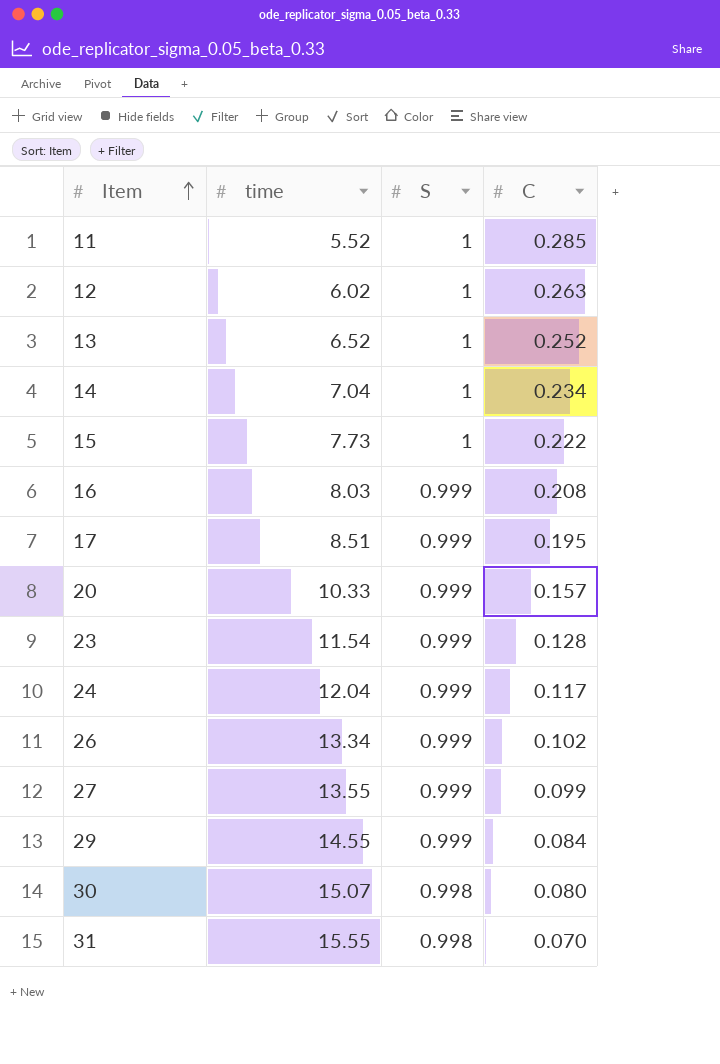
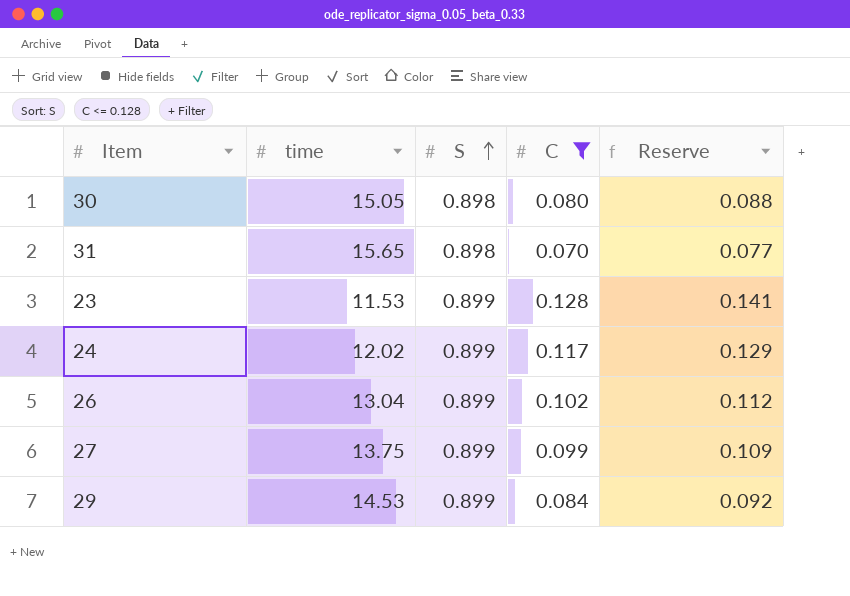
filter: none -> C <= 0.128
row order: Item ascending -> S ascending
column Reserve | formula: none -> [C] * 1.1
30 | time: 15.07 -> 15.05
30 | S: 0.998 -> 0.898
31 | time: 15.55 -> 15.65
31 | S: 0.998 -> 0.898
23 | time: 11.54 -> 11.53
23 | S: 0.999 -> 0.899
24 | time: 12.04 -> 12.02
24 | S: 0.999 -> 0.899
26 | time: 13.34 -> 13.04
26 | S: 0.999 -> 0.899
27 | time: 13.55 -> 13.75
27 | S: 0.999 -> 0.899
29 | time: 14.55 -> 14.53
29 | S: 0.999 -> 0.899

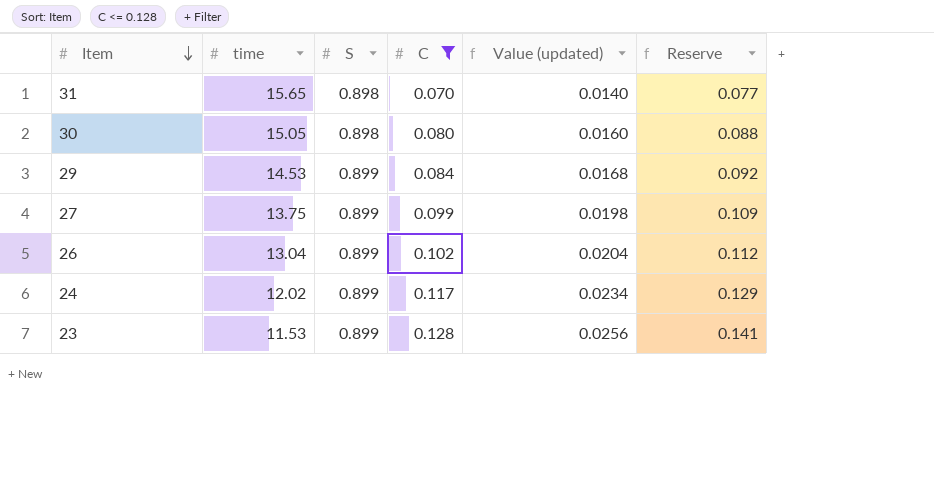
row order: S ascending -> Item descending
column Value (updated) | formula: none -> [C] * 0.2

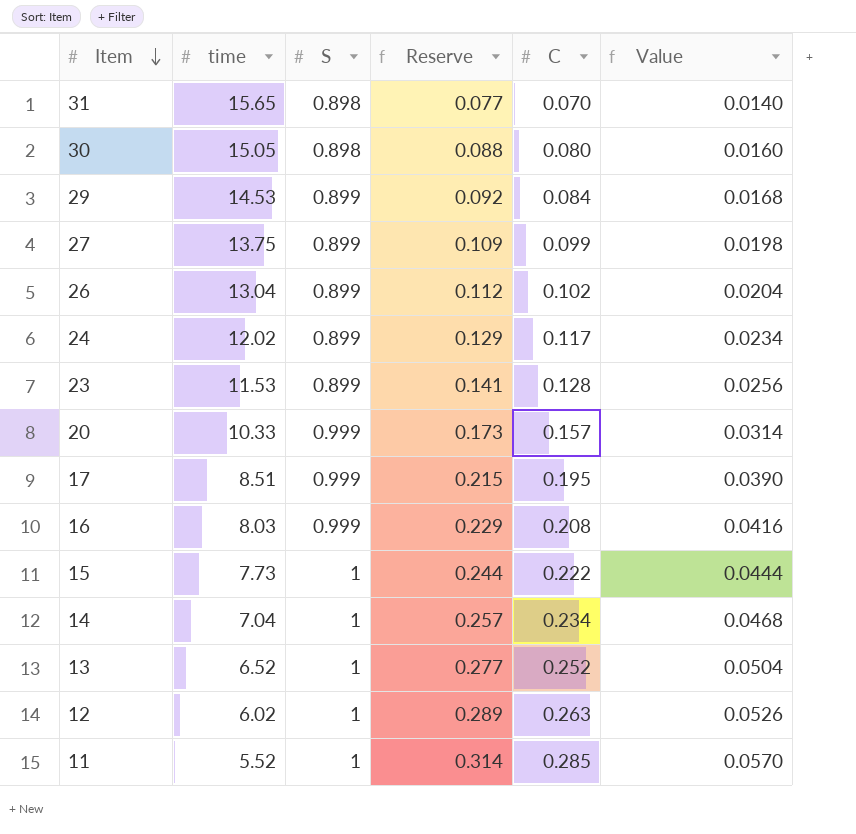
filter: C <= 0.128 -> none
column Reserve | position: 6 -> 4
column name: Value (updated) -> Value

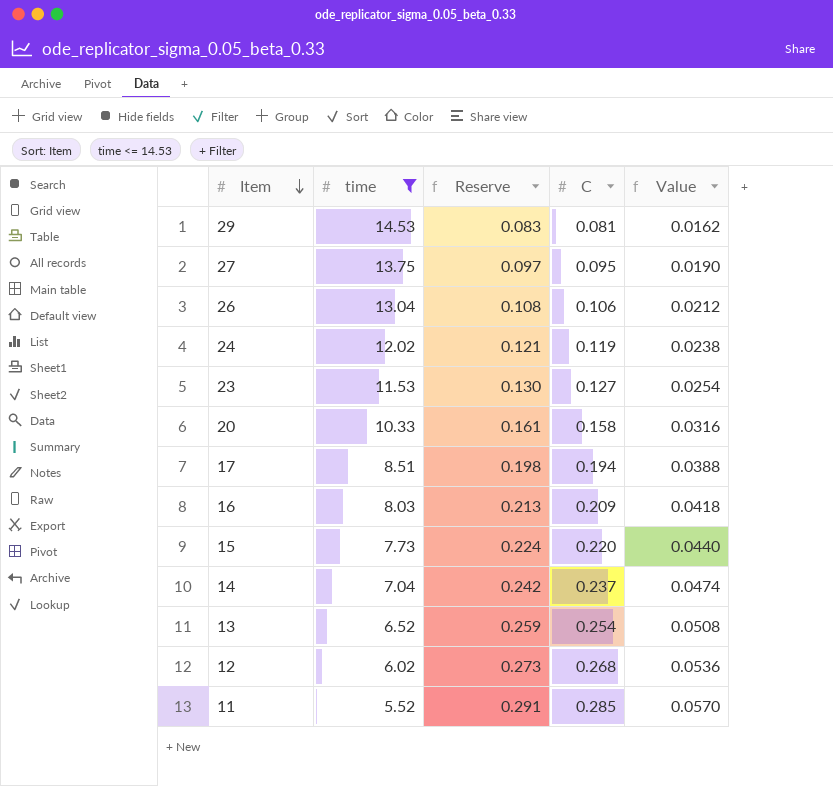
filter: none -> time <= 14.53
column S | position: 3 -> none
column Reserve | formula: [C] * 1.1 -> [C] * 1.02
29 | C: 0.084 -> 0.081
29 | Value: 0.0168 -> 0.0162
27 | C: 0.099 -> 0.095
27 | Value: 0.0198 -> 0.0190
26 | C: 0.102 -> 0.106
26 | Value: 0.0204 -> 0.0212
24 | C: 0.117 -> 0.119
24 | Value: 0.0234 -> 0.0238
23 | C: 0.128 -> 0.127
23 | Value: 0.0256 -> 0.0254
20 | C: 0.157 -> 0.158
20 | Value: 0.0314 -> 0.0316
17 | C: 0.195 -> 0.194
17 | Value: 0.0390 -> 0.0388
16 | C: 0.208 -> 0.209
16 | Value: 0.0416 -> 0.0418
15 | C: 0.222 -> 0.220
15 | Value: 0.0444 -> 0.0440
14 | C: 0.234 -> 0.237
14 | Value: 0.0468 -> 0.0474
13 | C: 0.252 -> 0.254
13 | Value: 0.0504 -> 0.0508
12 | C: 0.263 -> 0.268
12 | Value: 0.0526 -> 0.0536

